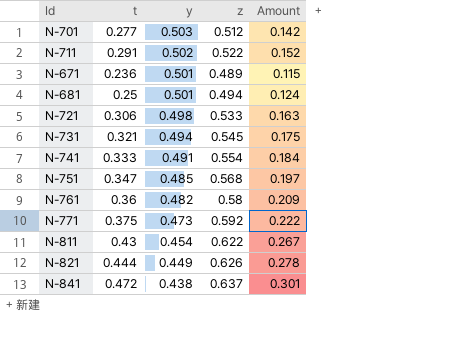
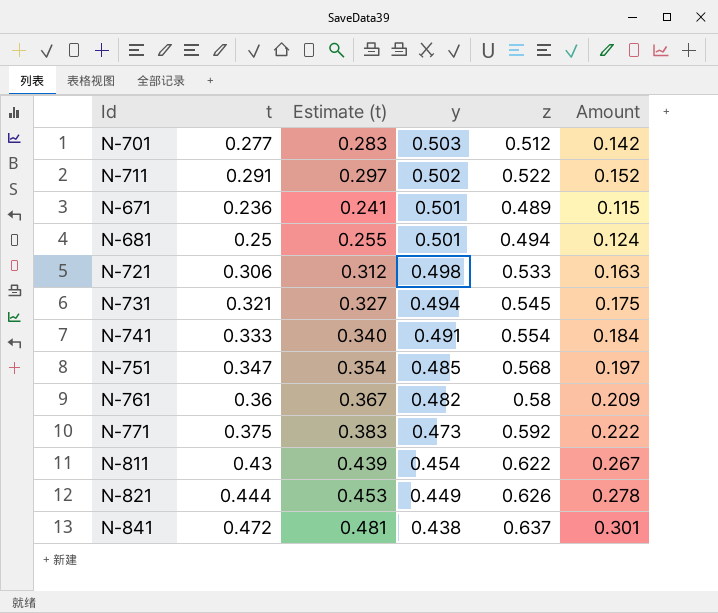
column Estimate (t) | formula: none -> [t] * 1.02

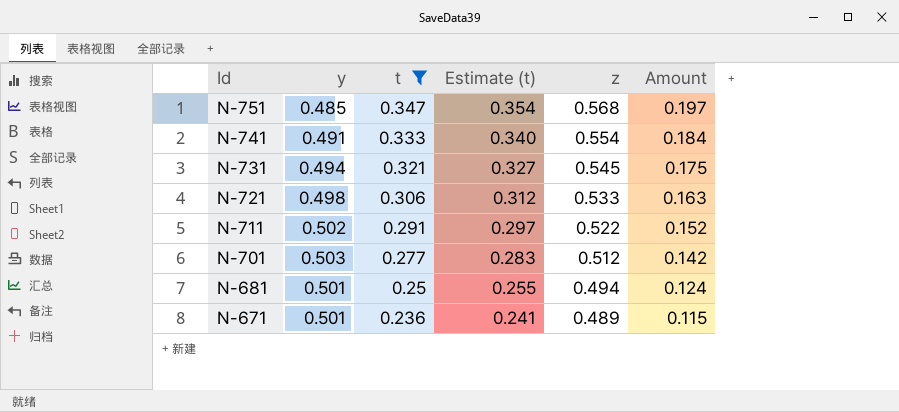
filter: none -> t <= 0.347
row order: y descending -> Id descending
column y | position: 4 -> 2

